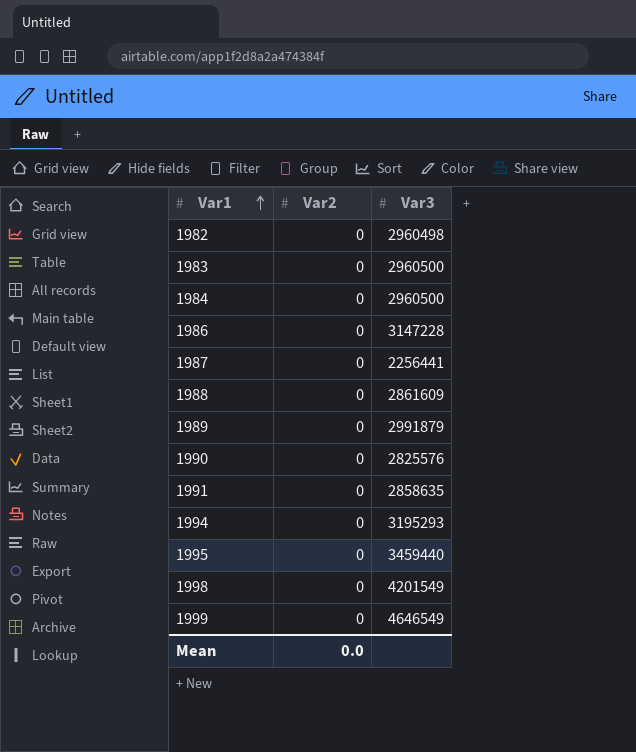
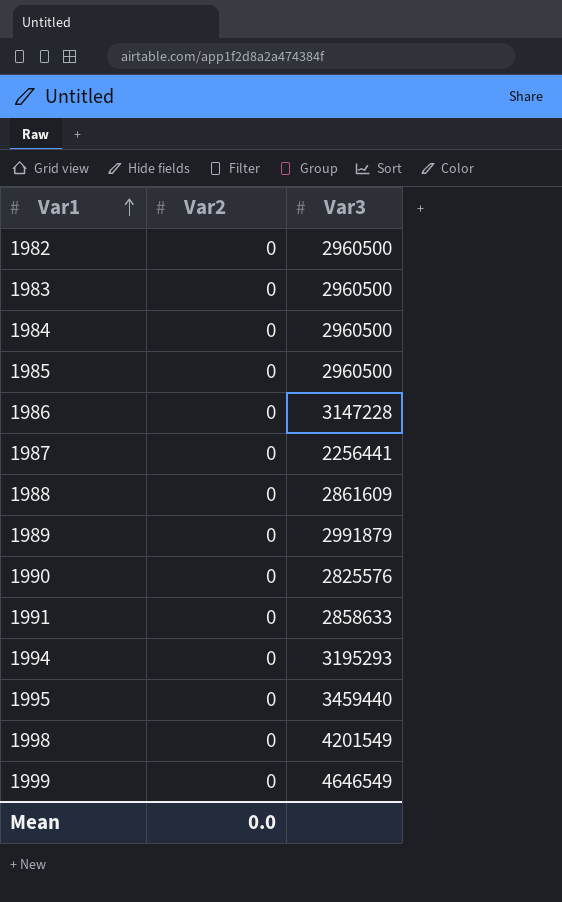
1982 | Var3: 2960498 -> 2960500
row 1985: none -> 0 | 2960500
1991 | Var3: 2858635 -> 2858633

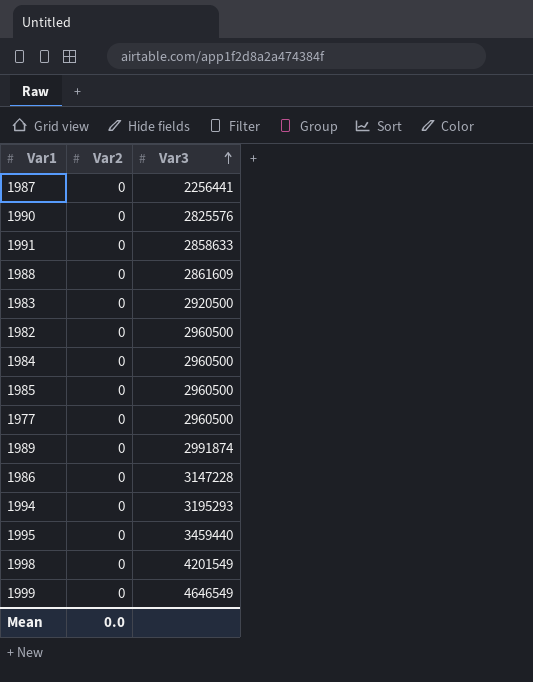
row order: Var1 ascending -> Var3 ascending
1983 | Var3: 2960500 -> 2920500
row 1977: none -> 0 | 2960500
1989 | Var3: 2991879 -> 2991874

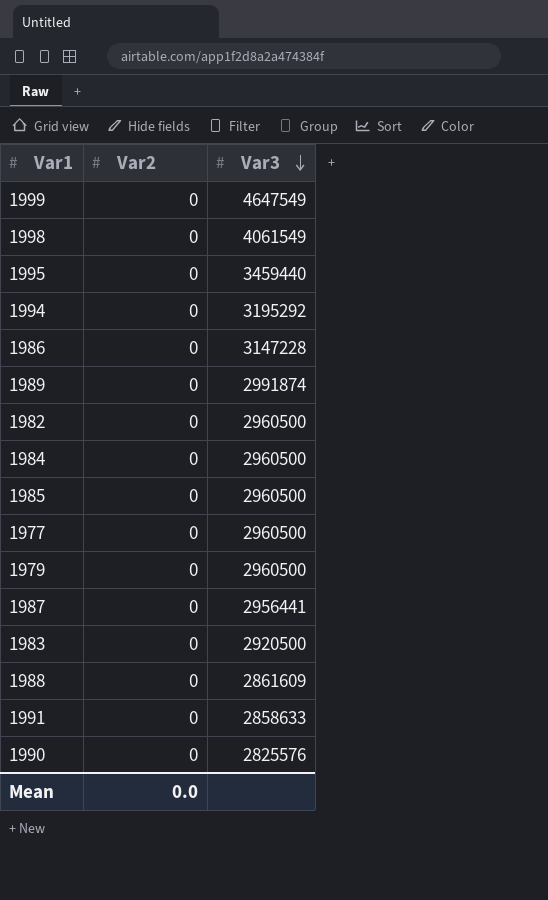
row order: Var3 ascending -> Var3 descending
1999 | Var3: 4646549 -> 4647549
1998 | Var3: 4201549 -> 4061549
1994 | Var3: 3195293 -> 3195292
row 1979: none -> 0 | 2960500
1987 | Var3: 2256441 -> 2956441

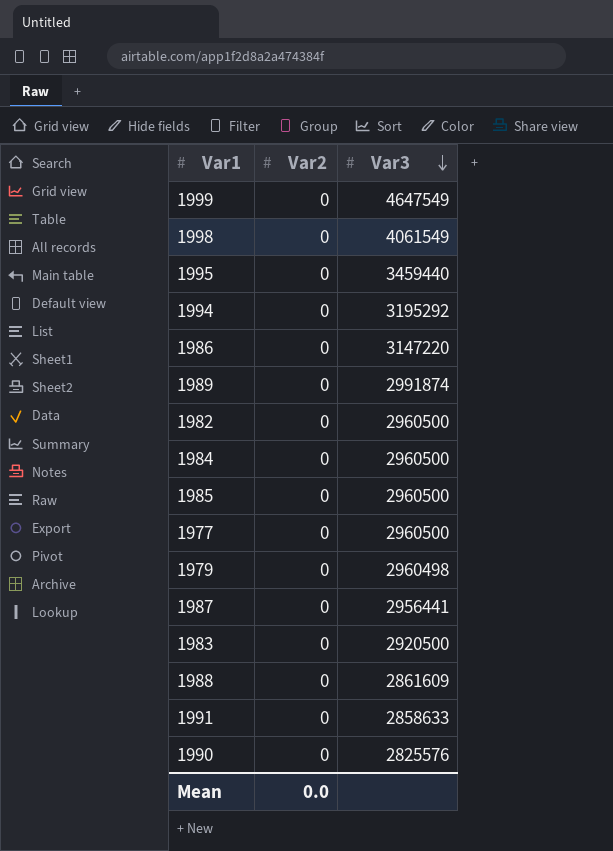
1986 | Var3: 3147228 -> 3147220
1979 | Var3: 2960500 -> 2960498

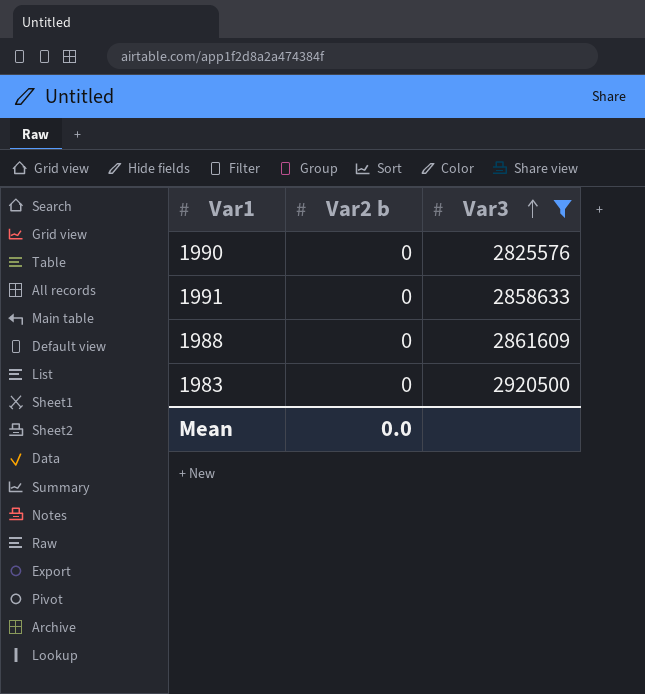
filter: none -> Var3 <= 2920500
row order: Var3 descending -> Var3 ascending
column name: Var2 -> Var2 b

